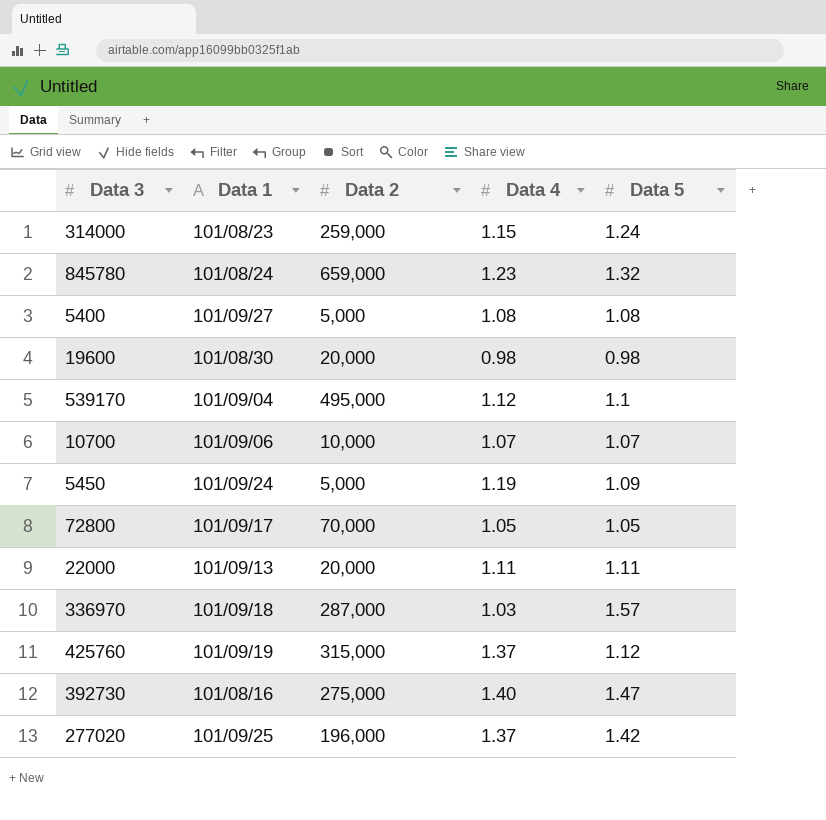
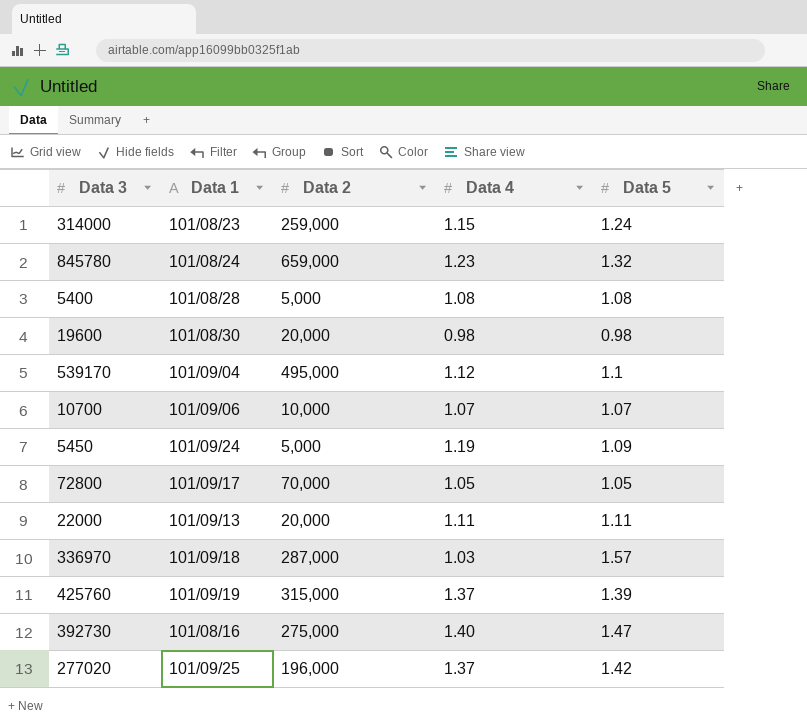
5400 | Data 1: 101/09/27 -> 101/08/28
425760 | Data 5: 1.12 -> 1.39

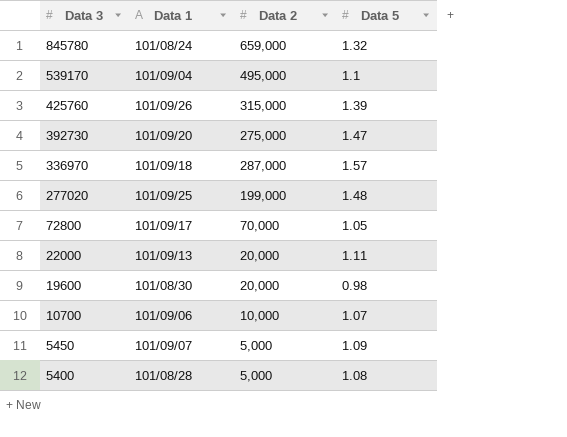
row order: none -> Data 3 descending
column Data 4 | position: 4 -> none
row 314000: 101/08/23 | 259,000 | 1.15 | 1.24 -> none
425760 | Data 1: 101/09/19 -> 101/09/26
392730 | Data 1: 101/08/16 -> 101/09/20
277020 | Data 2: 196,000 -> 199,000
277020 | Data 5: 1.42 -> 1.48
5450 | Data 1: 101/09/24 -> 101/09/07

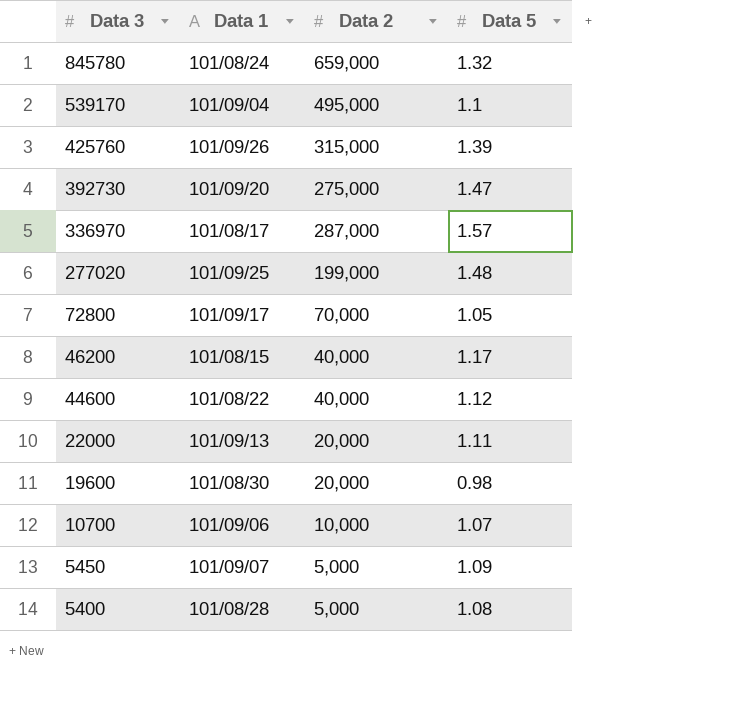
336970 | Data 1: 101/09/18 -> 101/08/17
row 46200: none -> 101/08/15 | 40,000 | 1.17
row 44600: none -> 101/08/22 | 40,000 | 1.12

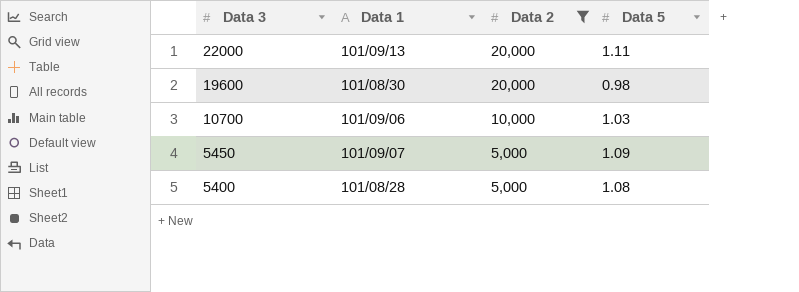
filter: none -> Data 2 <= 20,000
10700 | Data 5: 1.07 -> 1.03

